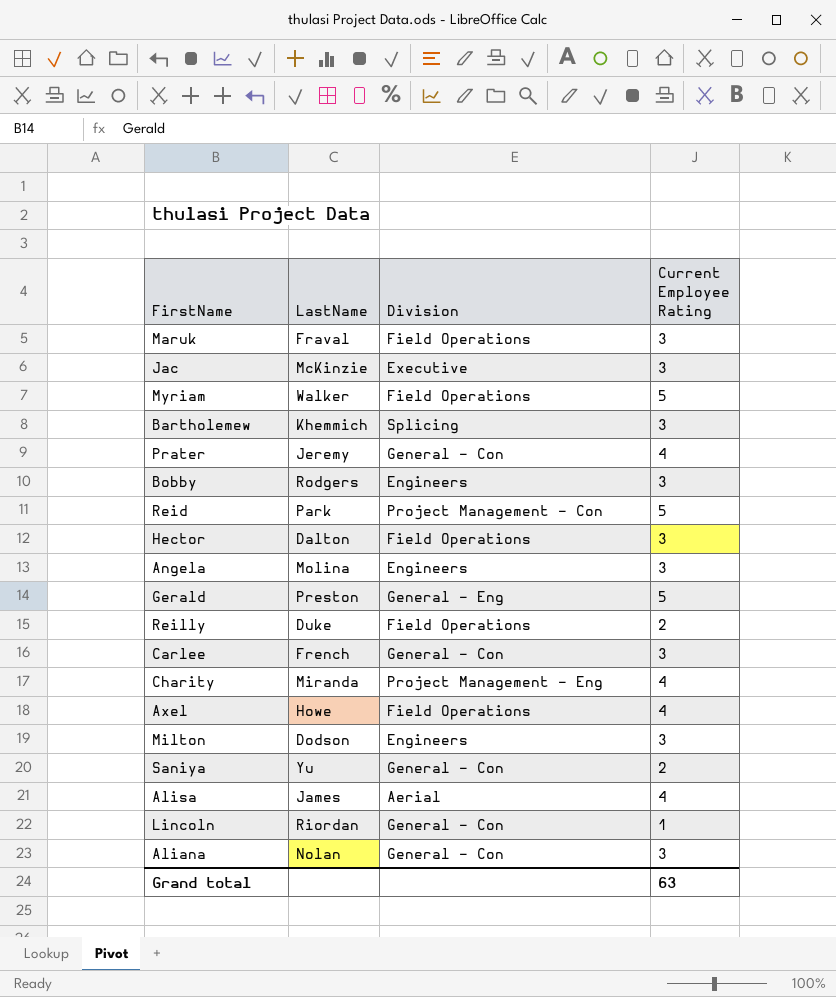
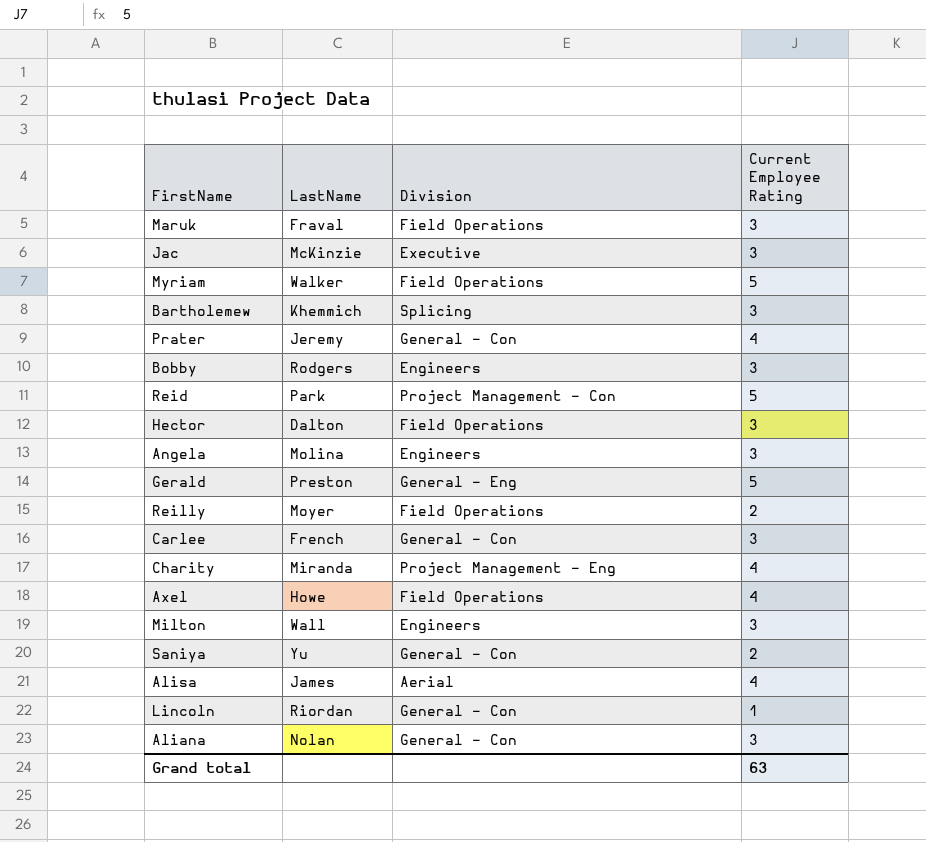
Reilly | LastName: Duke -> Moyer
Milton | LastName: Dodson -> Wall

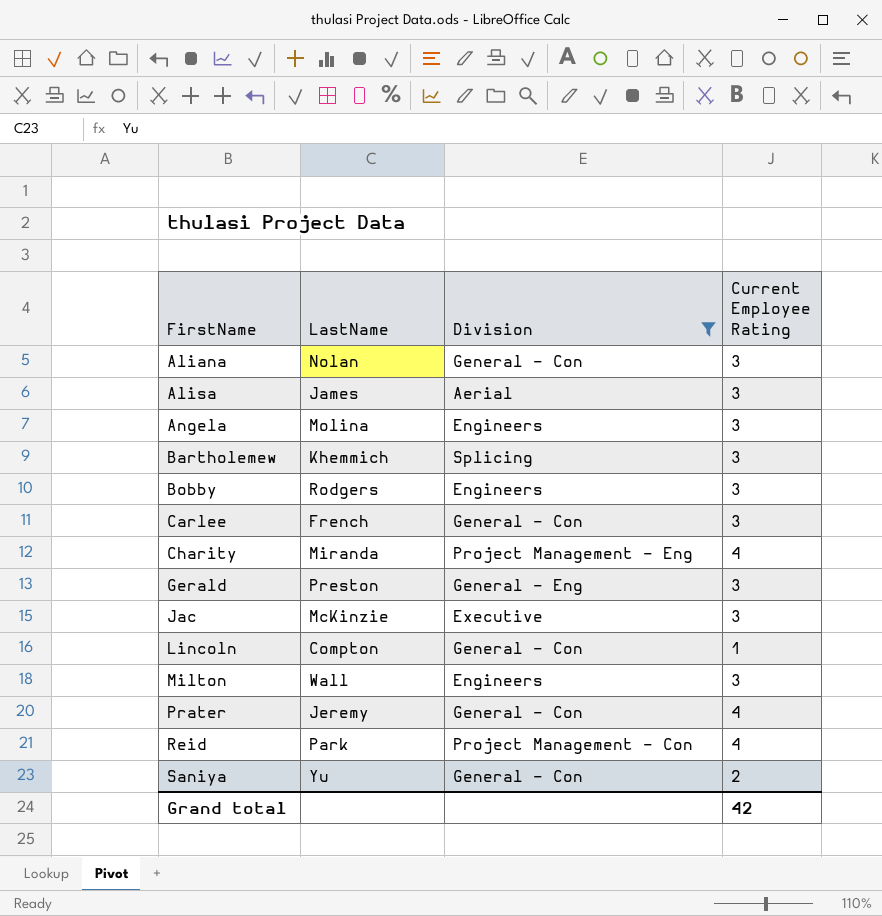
filter: none -> Division != Field Operations
row order: none -> FirstName ascending
Alisa | Current Employee Rating: 4 -> 3
Gerald | Current Employee Rating: 5 -> 3
Lincoln | LastName: Riordan -> Compton
Reid | Current Employee Rating: 5 -> 4
Grand total | Current Employee Rating: 63 -> 42

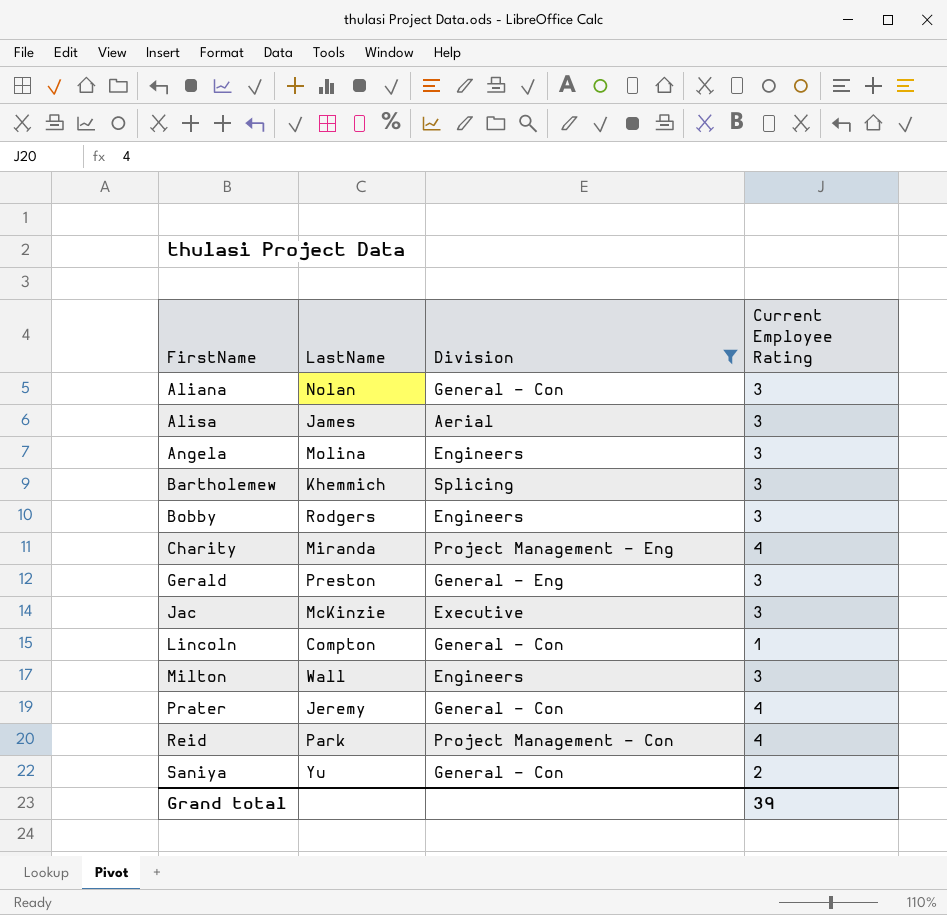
row Carlee: French | General - Con | 3 -> none
Grand total | Current Employee Rating: 42 -> 39

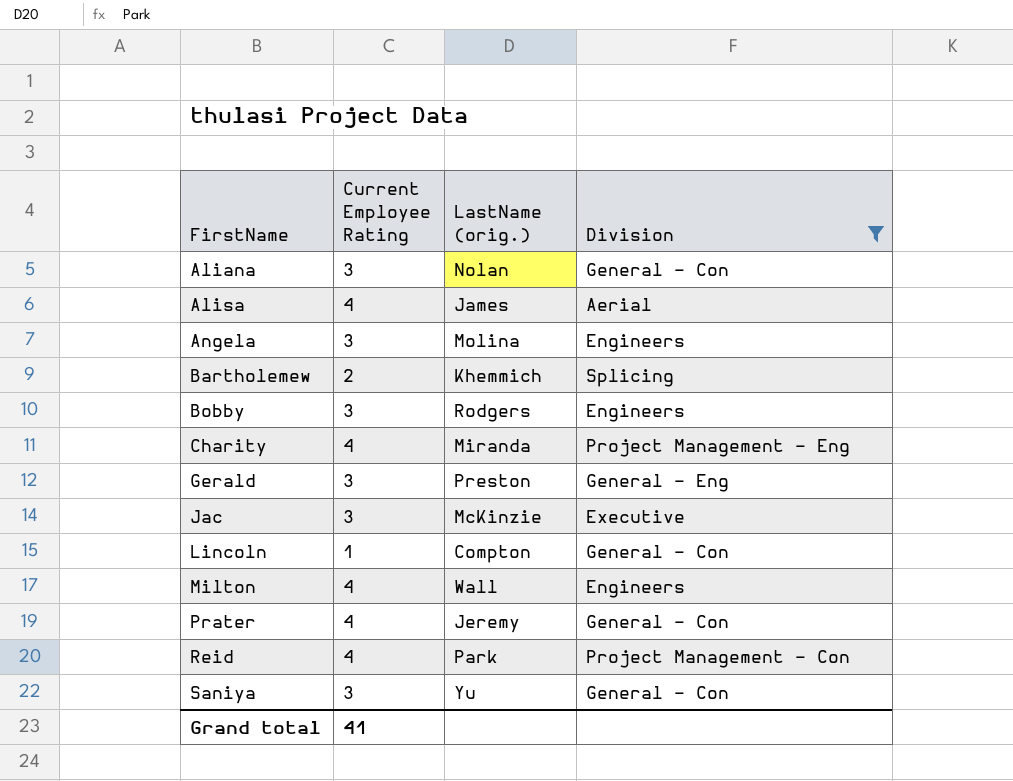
column Current Employee Rating | position: 4 -> 2
column name: LastName -> LastName (orig.)
Alisa | Current Employee Rating: 3 -> 4
Bartholemew | Current Employee Rating: 3 -> 2
Milton | Current Employee Rating: 3 -> 4
Saniya | Current Employee Rating: 2 -> 3
Grand total | Current Employee Rating: 39 -> 41

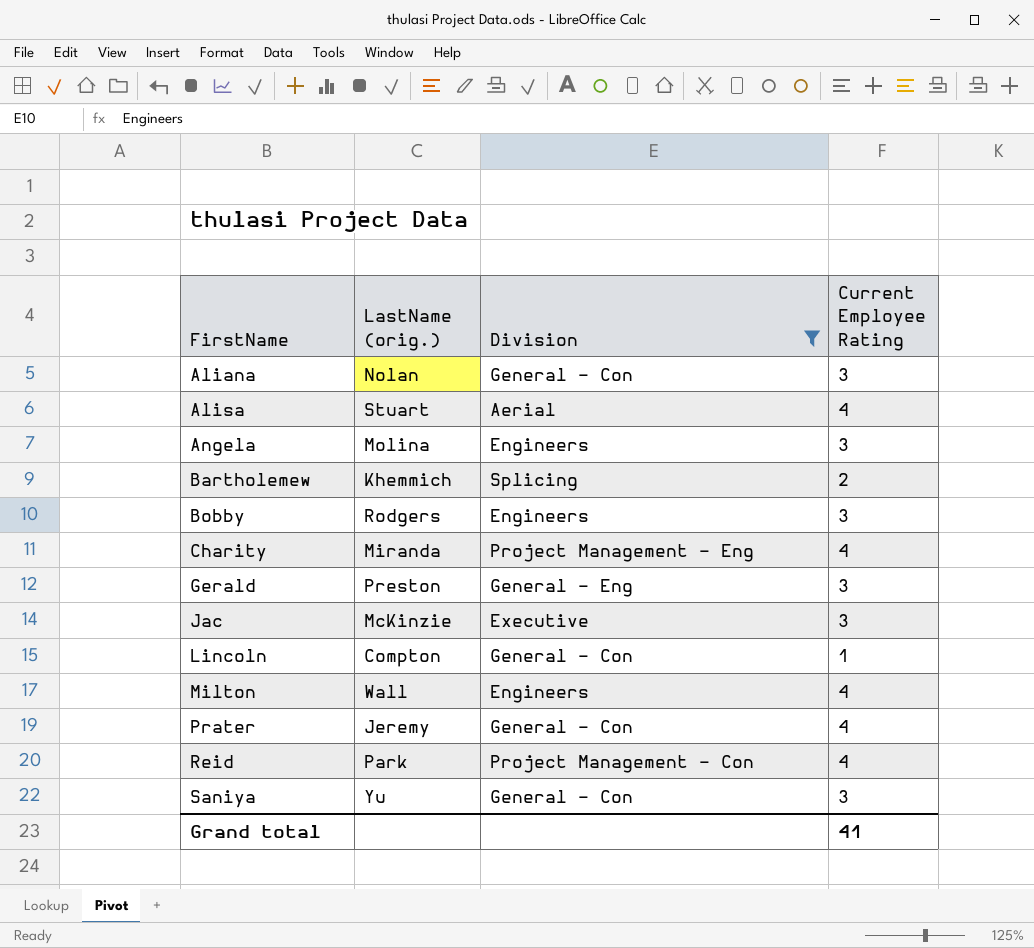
column Current Employee Rating | position: 2 -> 4
Alisa | LastName (orig.): James -> Stuart

